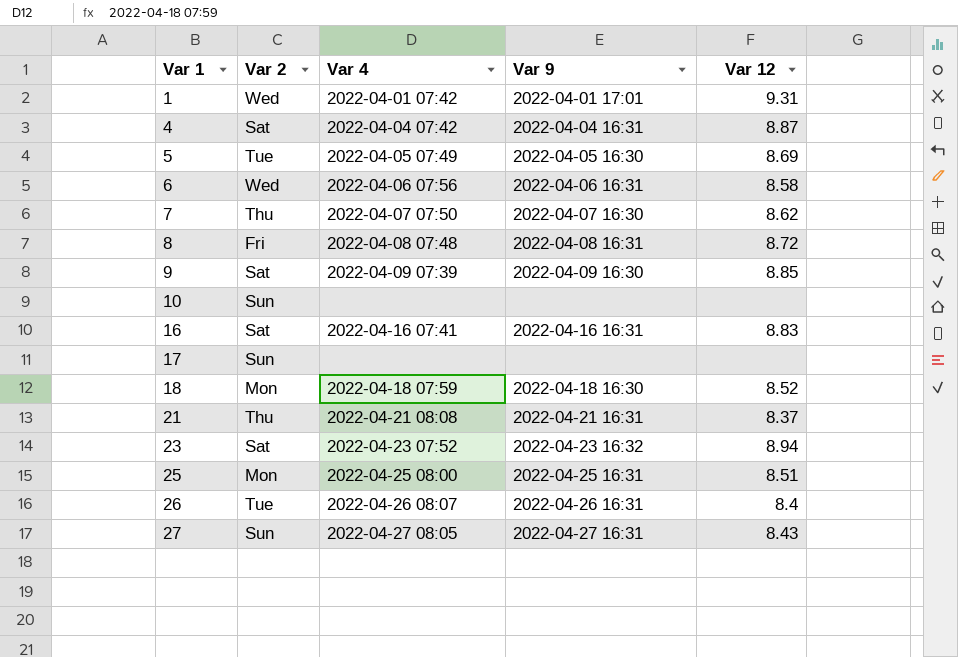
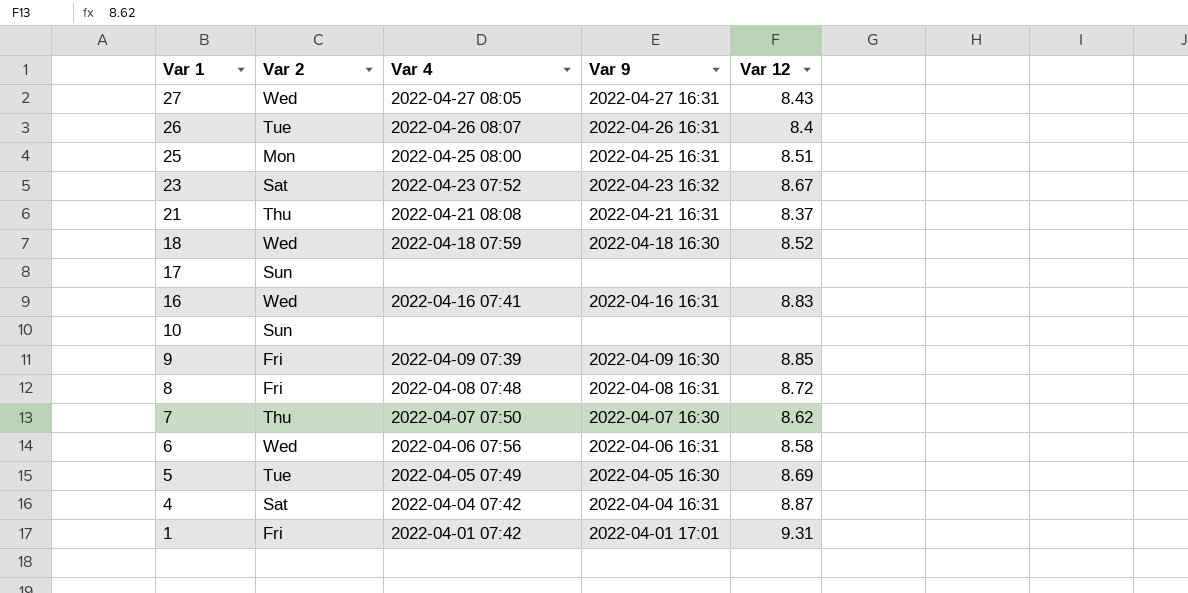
row order: Var 1 ascending -> Var 1 descending
27 | Var 2: Sun -> Wed
23 | Var 12: 8.94 -> 8.67
18 | Var 2: Mon -> Wed
16 | Var 2: Sat -> Wed
9 | Var 2: Sat -> Fri
1 | Var 2: Wed -> Fri

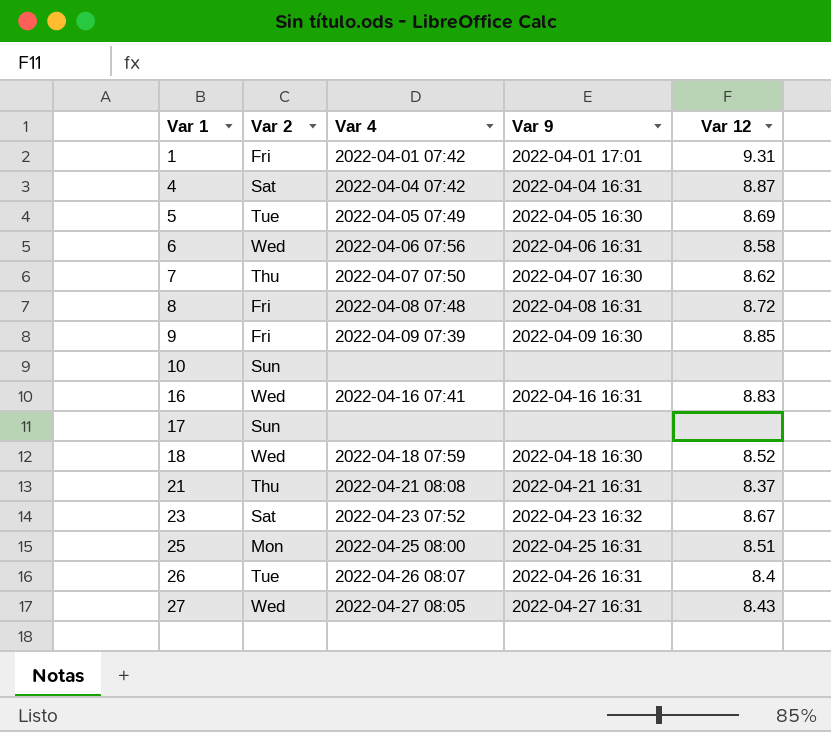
row order: Var 1 descending -> Var 1 ascending

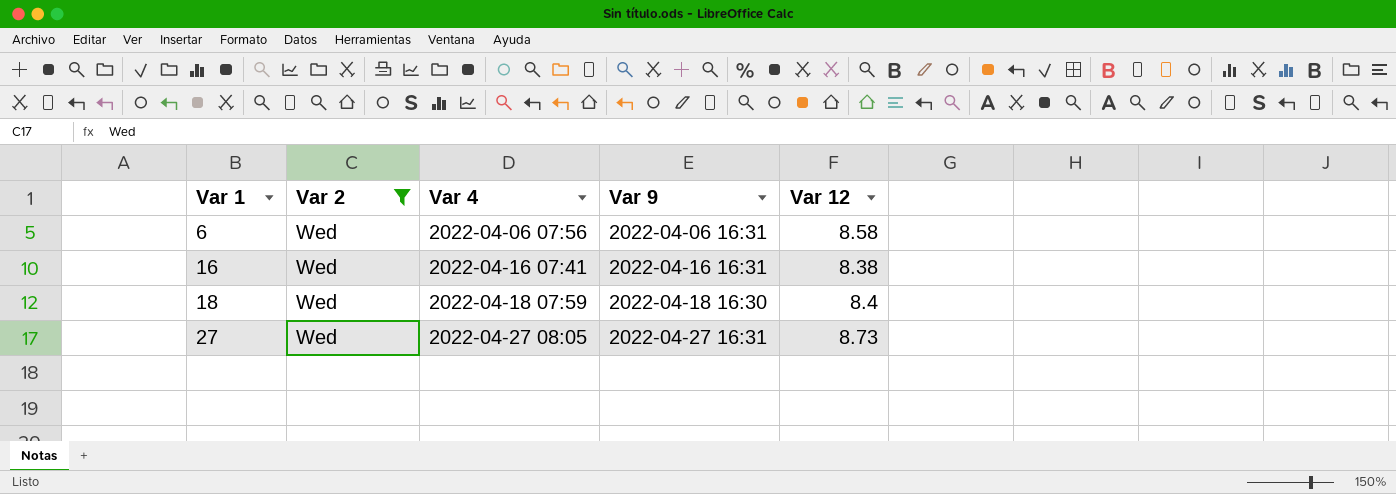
filter: none -> Var 2 = Wed
16 | Var 12: 8.83 -> 8.38
18 | Var 12: 8.52 -> 8.4
27 | Var 12: 8.43 -> 8.73

